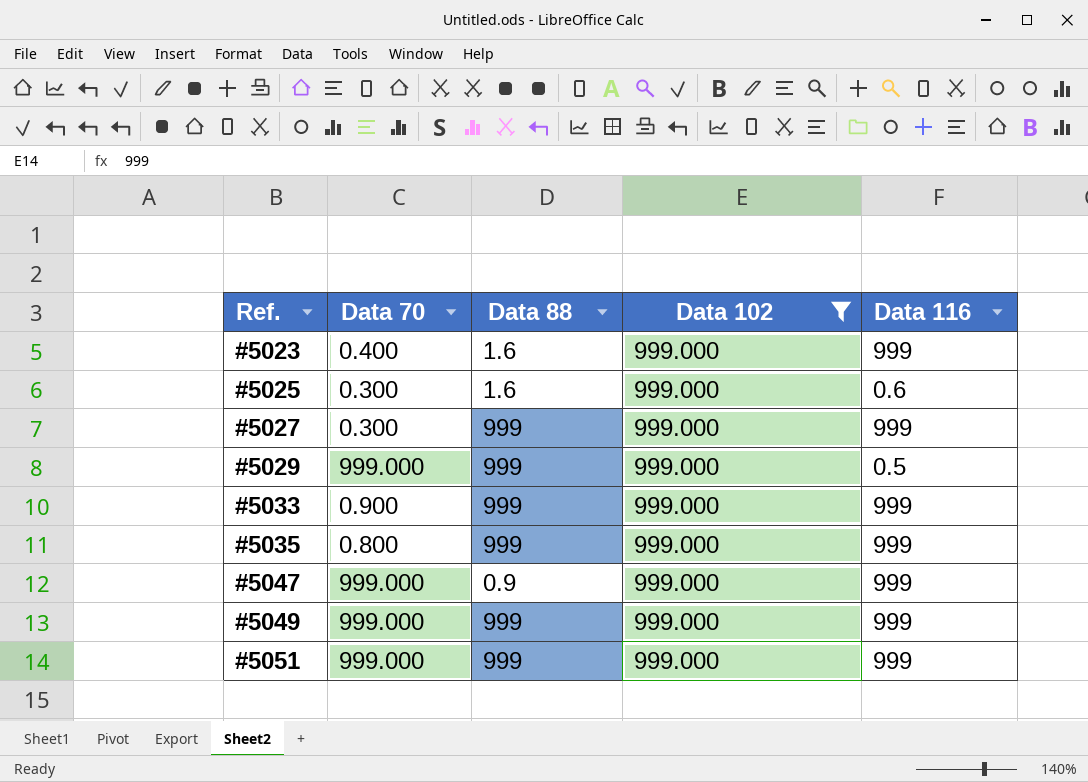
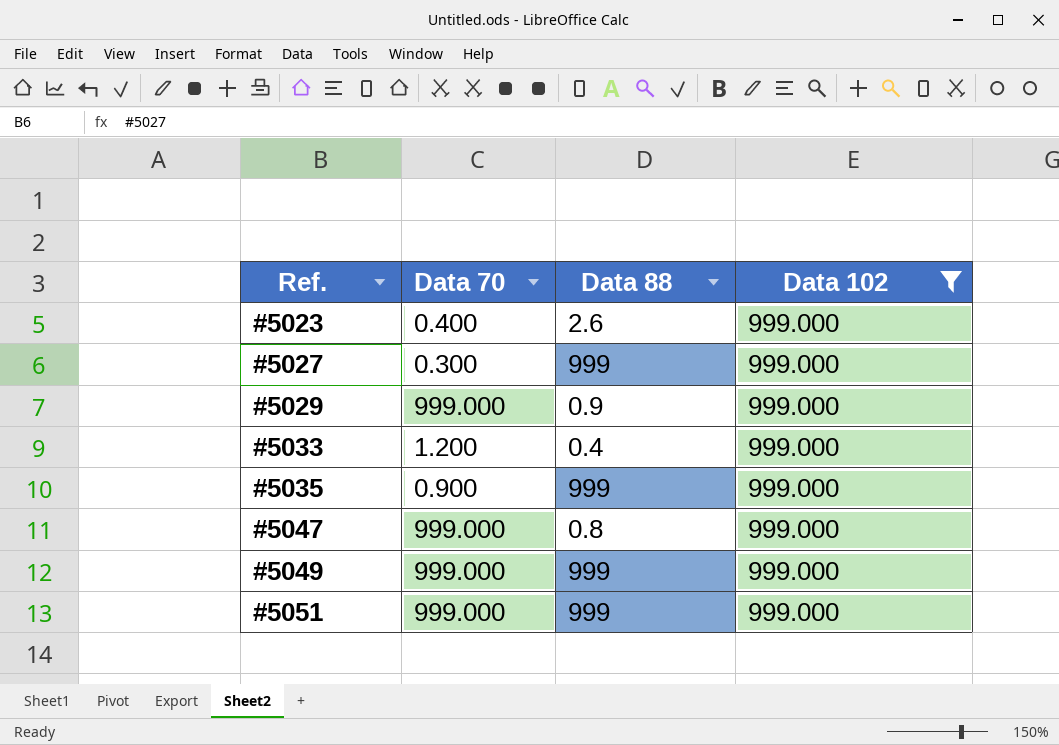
column Data 116 | position: 5 -> none
row #5025: 0.300 | 1.6 | 999.000 | 0.6 -> none
#5023 | Data 88: 1.6 -> 2.6
#5029 | Data 88: 999 -> 0.9
#5033 | Data 70: 0.900 -> 1.200
#5033 | Data 88: 999 -> 0.4
#5035 | Data 70: 0.800 -> 0.900
#5047 | Data 88: 0.9 -> 0.8

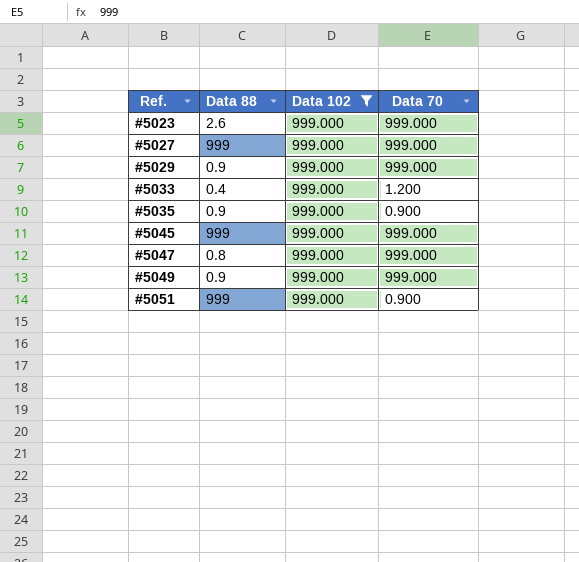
column Data 70 | position: 2 -> 4
#5023 | Data 70: 0.400 -> 999.000
#5027 | Data 70: 0.300 -> 999.000
#5035 | Data 88: 999 -> 0.9
row #5045: none -> 999 | 999.000 | 999.000
#5049 | Data 88: 999 -> 0.9
#5051 | Data 70: 999.000 -> 0.900

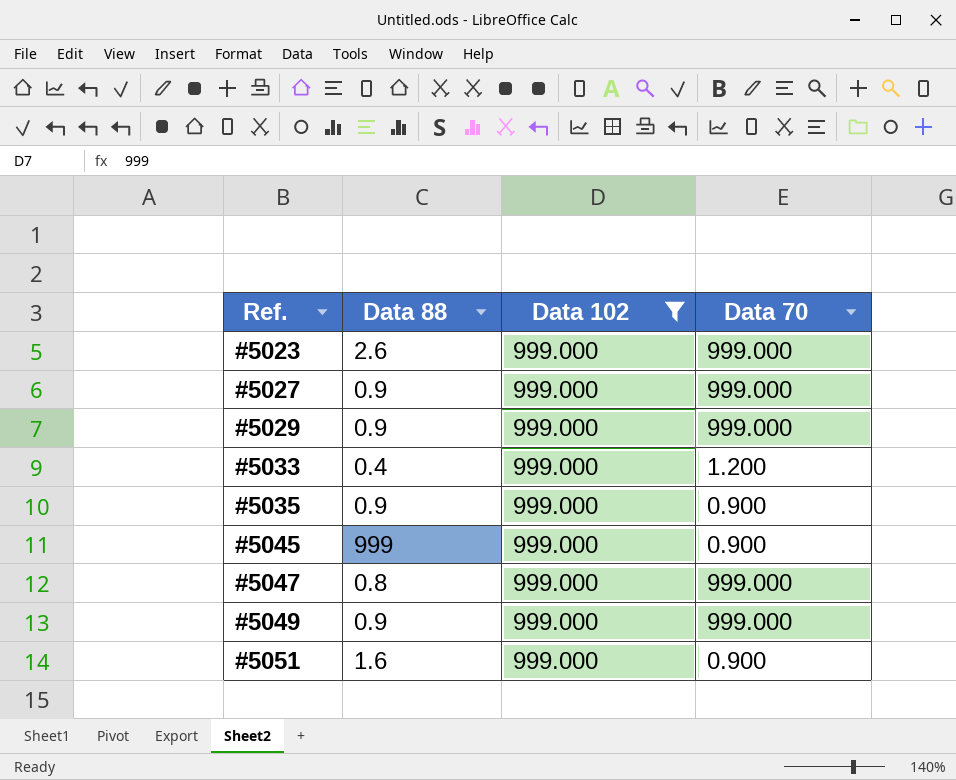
#5027 | Data 88: 999 -> 0.9
#5045 | Data 70: 999.000 -> 0.900
#5051 | Data 88: 999 -> 1.6

